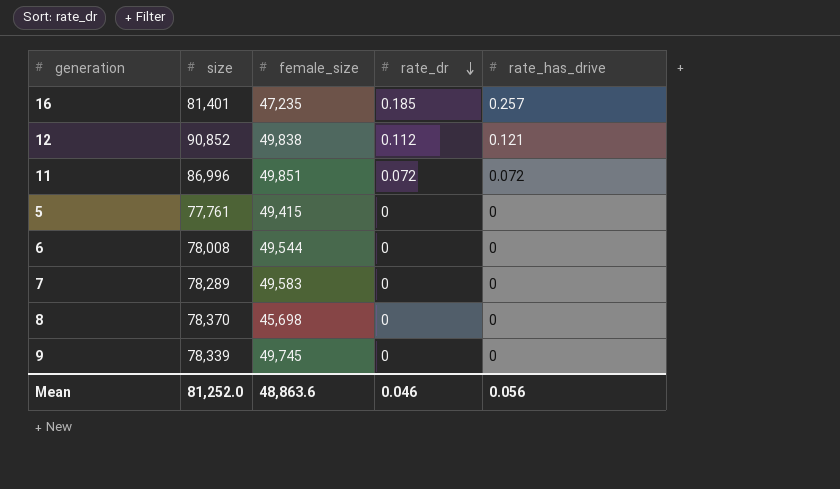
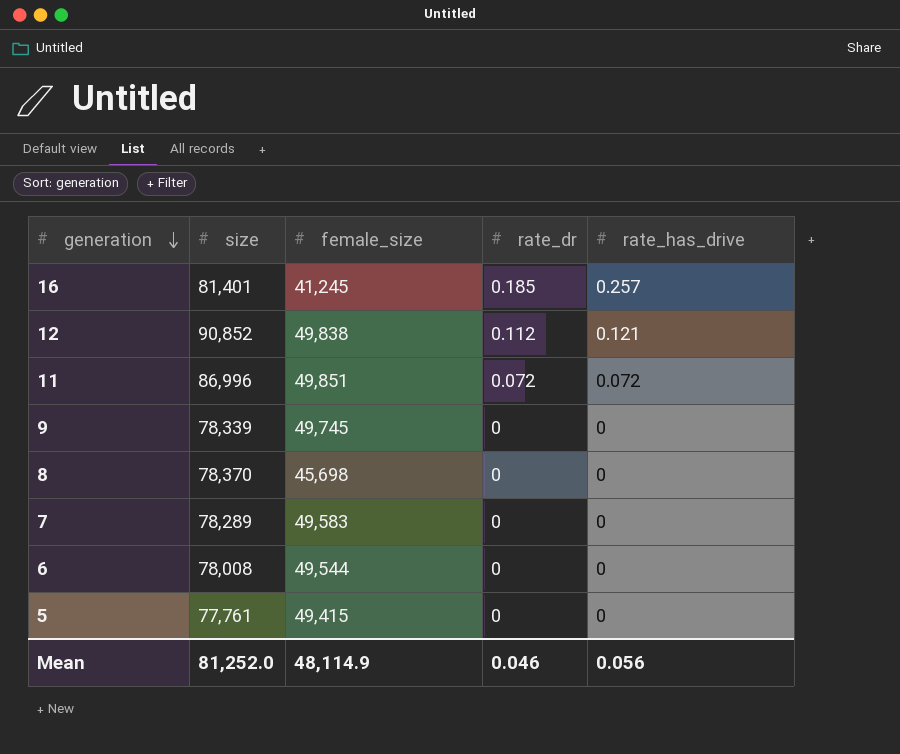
row order: rate_dr descending -> generation descending
16 | female_size: 47,235 -> 41,245
Mean | female_size: 48,863.6 -> 48,114.9

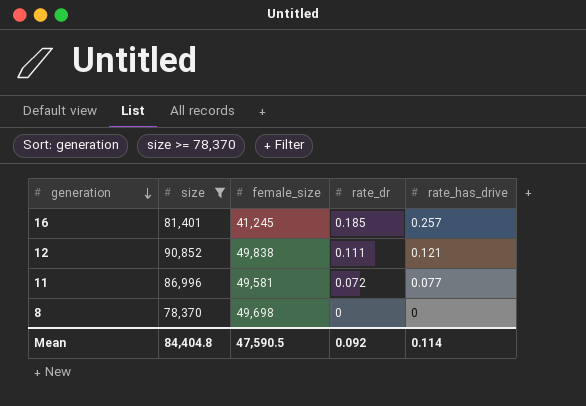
filter: none -> size >= 78,370
12 | rate_dr: 0.112 -> 0.111
11 | female_size: 49,851 -> 49,581
11 | rate_has_drive: 0.072 -> 0.077
8 | female_size: 45,698 -> 49,698
Mean | size: 81,252.0 -> 84,404.8
Mean | female_size: 48,114.9 -> 47,590.5
Mean | rate_dr: 0.046 -> 0.092
Mean | rate_has_drive: 0.056 -> 0.114

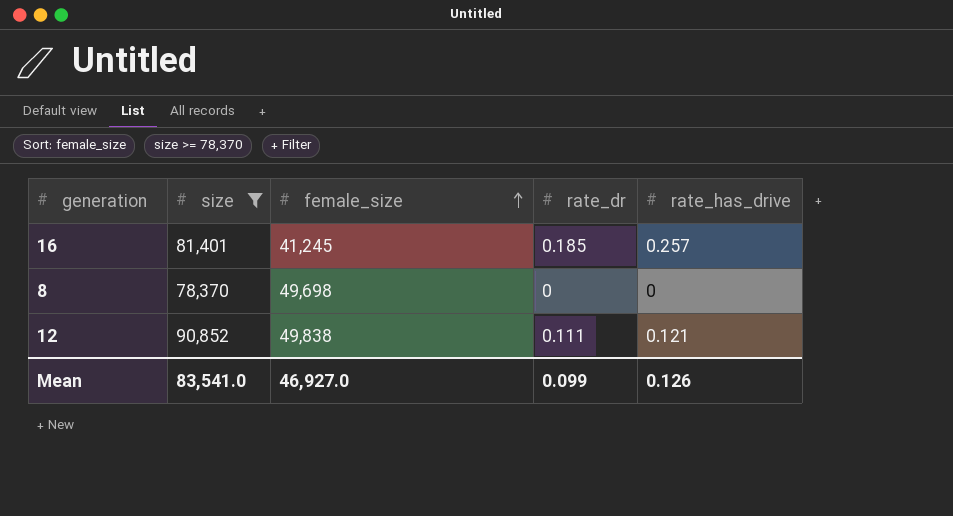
row order: generation descending -> female_size ascending
row 11: 86,996 | 49,581 | 0.072 | 0.077 -> none
Mean | size: 84,404.8 -> 83,541.0
Mean | female_size: 47,590.5 -> 46,927.0
Mean | rate_dr: 0.092 -> 0.099
Mean | rate_has_drive: 0.114 -> 0.126

